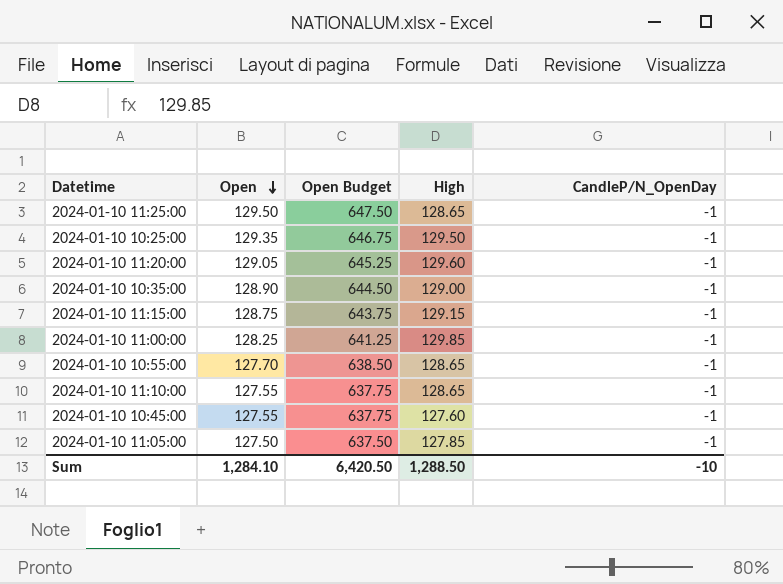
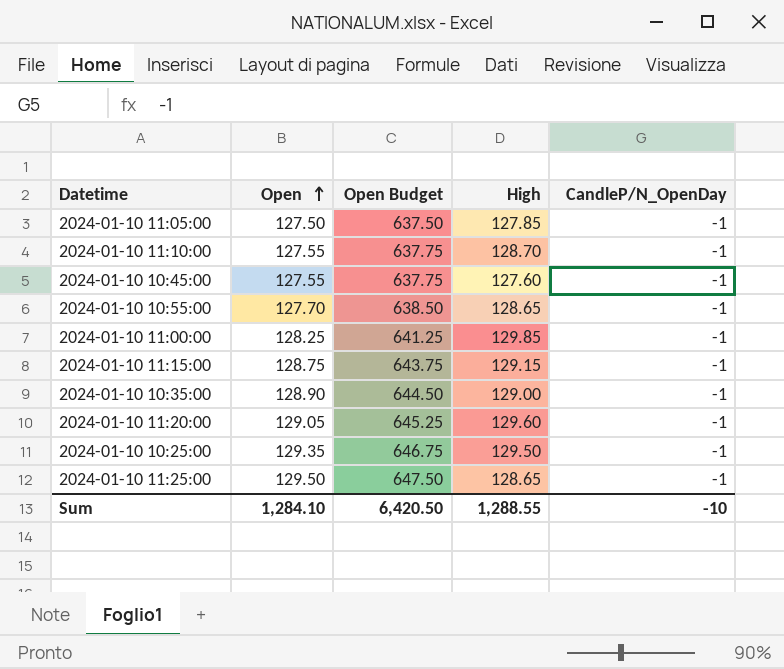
row order: Open descending -> Open ascending
2024-01-10 11:10:00 | High: 128.65 -> 128.70
Sum | High: 1,288.50 -> 1,288.55

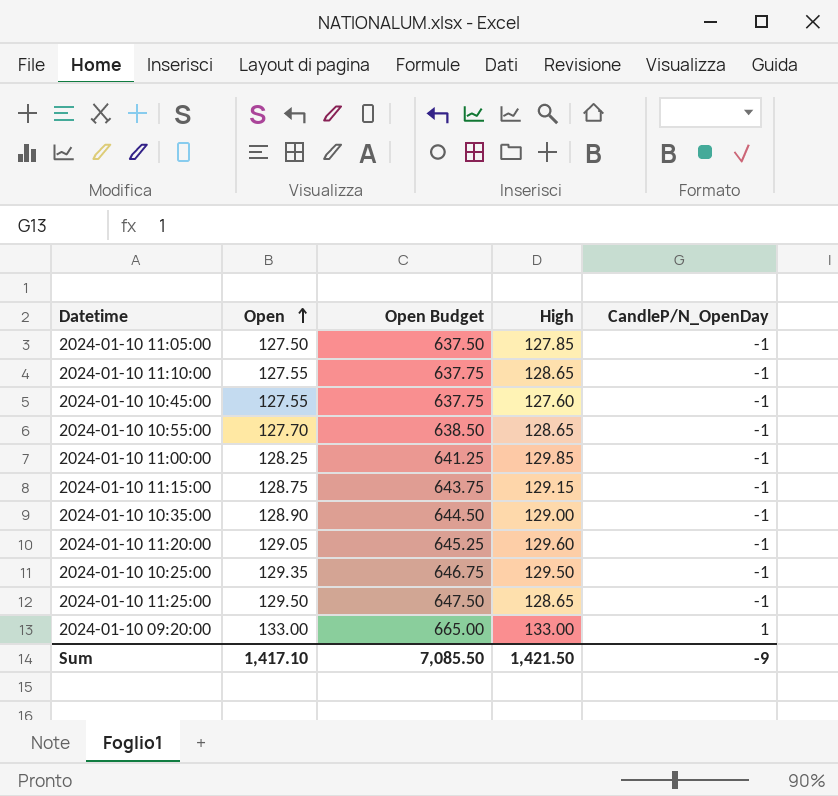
2024-01-10 11:10:00 | High: 128.70 -> 128.65
row 2024-01-10 09:20:00: none -> 133.00 | 665.00 | 133.00 | 1
Sum | Open: 1,284.10 -> 1,417.10
Sum | Open Budget: 6,420.50 -> 7,085.50
Sum | High: 1,288.55 -> 1,421.50
Sum | CandleP/N_OpenDay: -10 -> -9

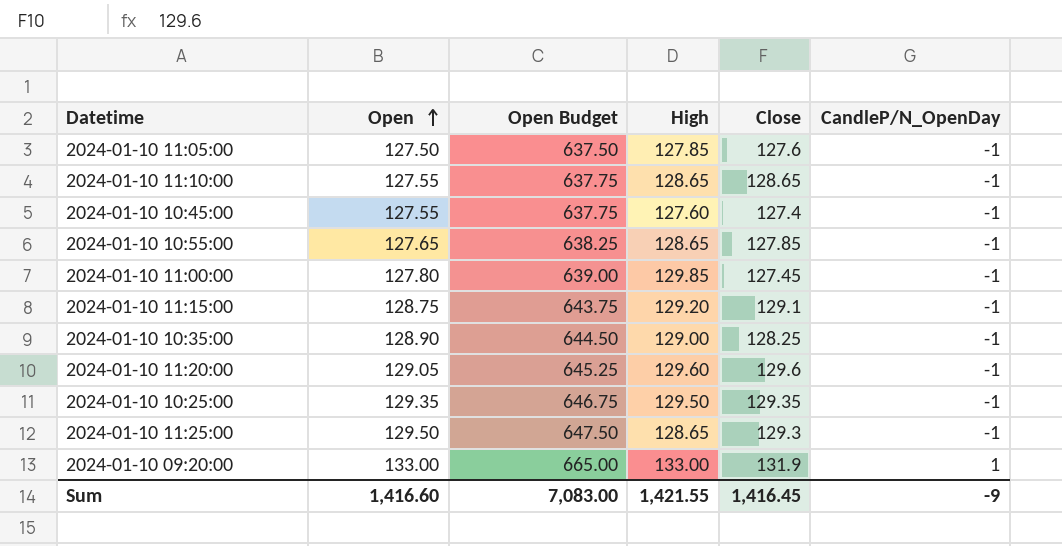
column Close | position: none -> 5
2024-01-10 10:55:00 | Open: 127.70 -> 127.65
2024-01-10 10:55:00 | Open Budget: 638.50 -> 638.25
2024-01-10 11:00:00 | Open: 128.25 -> 127.80
2024-01-10 11:00:00 | Open Budget: 641.25 -> 639.00
2024-01-10 11:15:00 | High: 129.15 -> 129.20
Sum | Open: 1,417.10 -> 1,416.60
Sum | Open Budget: 7,085.50 -> 7,083.00
Sum | High: 1,421.50 -> 1,421.55

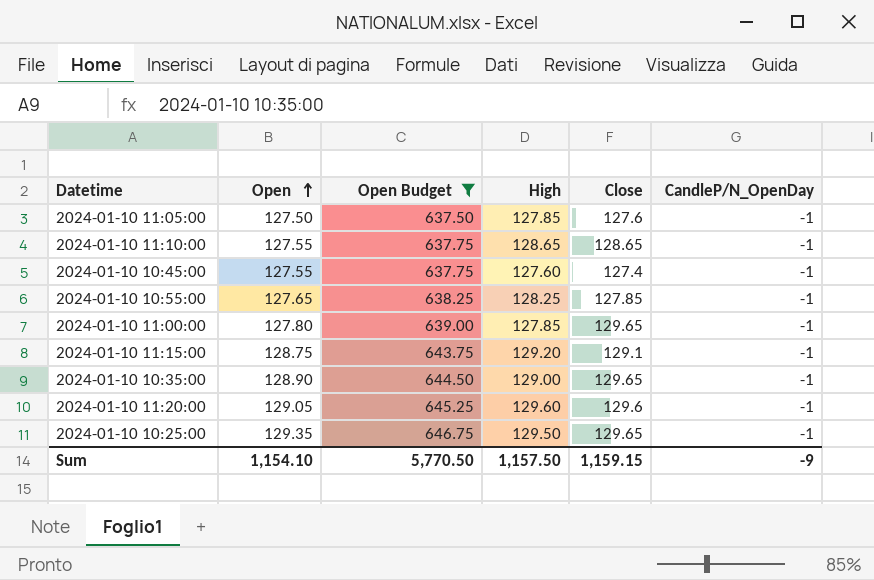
filter: none -> Open Budget <= 646.75
2024-01-10 10:55:00 | High: 128.65 -> 128.25
2024-01-10 11:00:00 | High: 129.85 -> 127.85
2024-01-10 11:00:00 | Close: 127.45 -> 129.65
2024-01-10 10:35:00 | Close: 128.25 -> 129.65
2024-01-10 10:25:00 | Close: 129.35 -> 129.65
Sum | Open: 1,416.60 -> 1,154.10
Sum | Open Budget: 7,083.00 -> 5,770.50
Sum | High: 1,421.55 -> 1,157.50
Sum | Close: 1,416.45 -> 1,159.15

